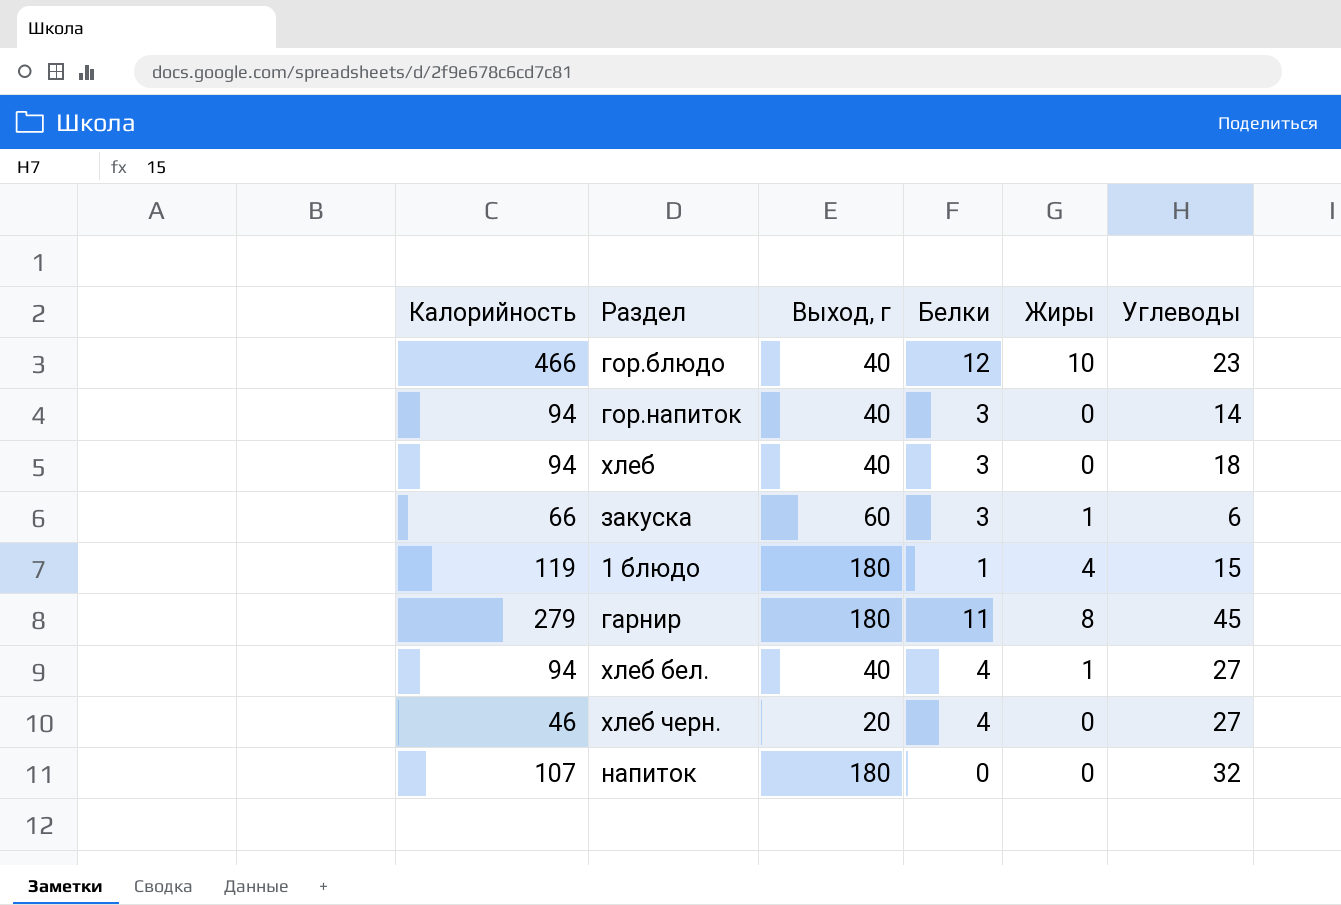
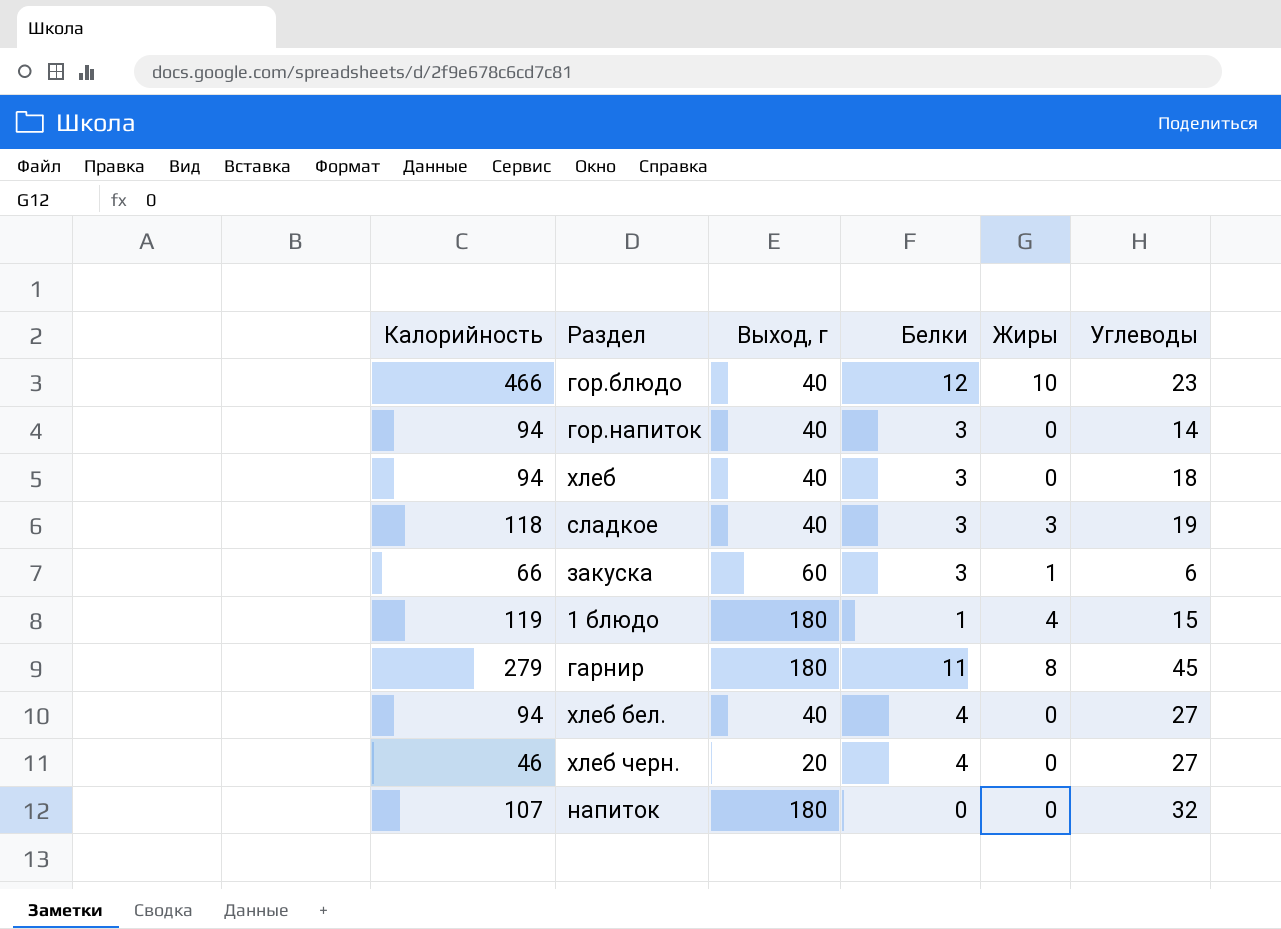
row сладкое: none -> 118 | 40 | 3 | 3 | 19
хлеб бел. | Жиры: 1 -> 0

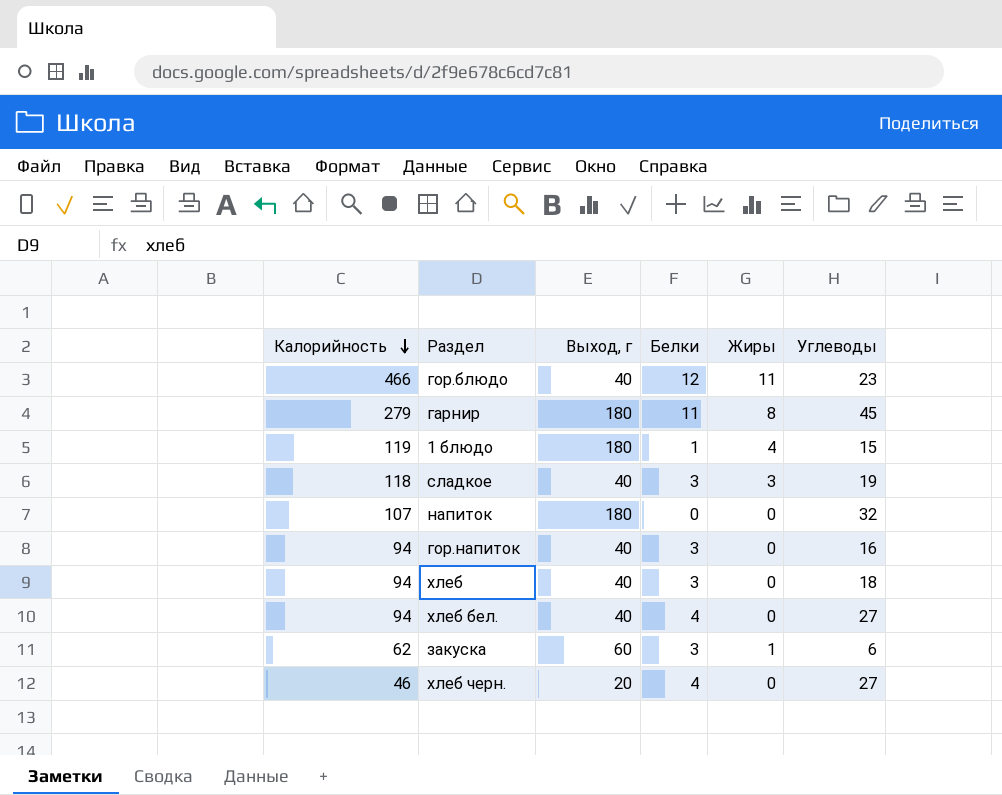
row order: none -> Калорийность descending
гор.блюдо | Жиры: 10 -> 11
гор.напиток | Углеводы: 14 -> 16
закуска | Калорийность: 66 -> 62

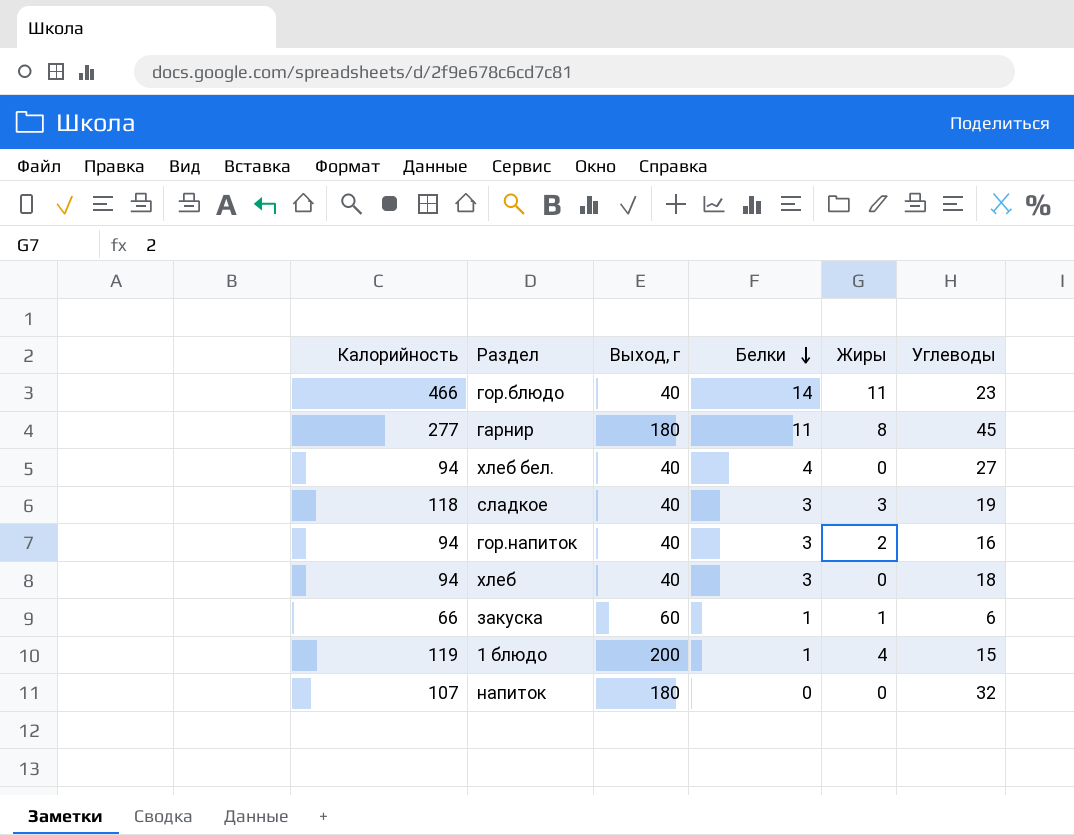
row order: Калорийность descending -> Белки descending
row хлеб черн.: 46 | 20 | 4 | 0 | 27 -> none
гор.блюдо | Белки: 12 -> 14
гарнир | Калорийность: 279 -> 277
гор.напиток | Жиры: 0 -> 2
закуска | Калорийность: 62 -> 66
закуска | Белки: 3 -> 1
1 блюдо | Выход, г: 180 -> 200

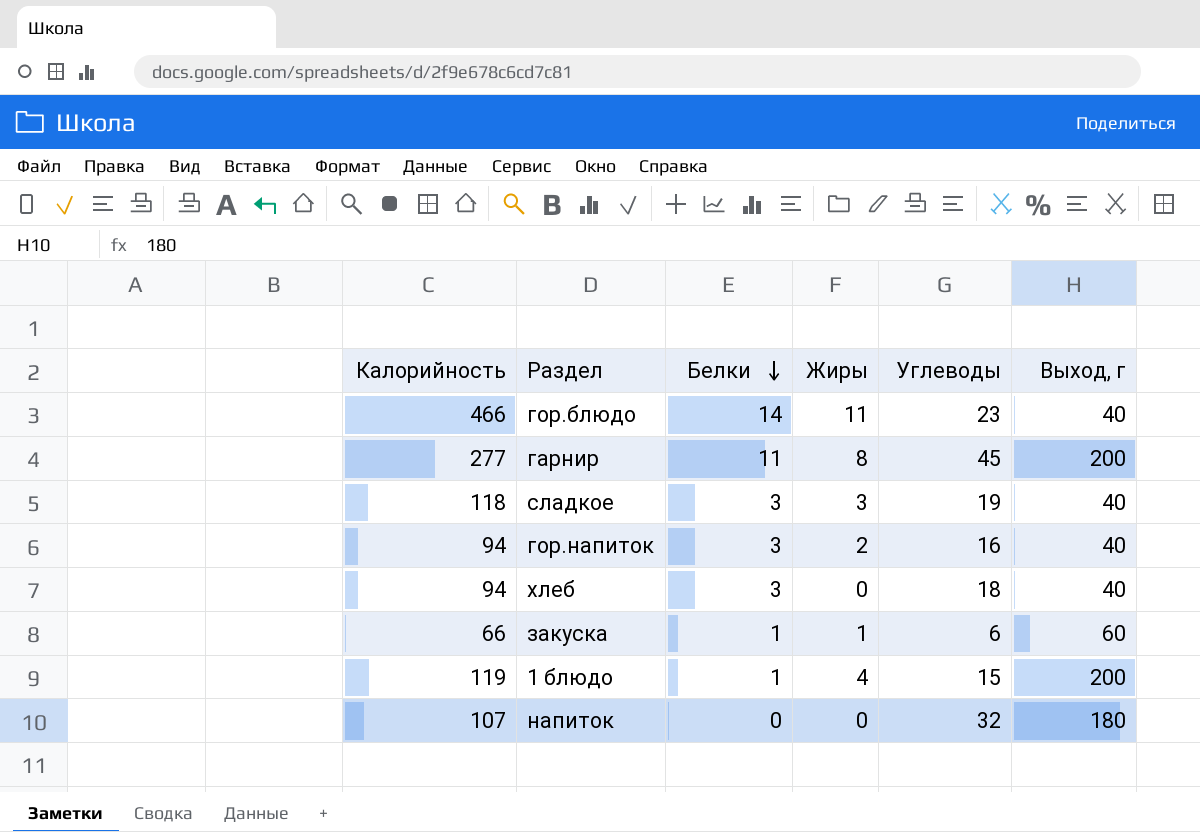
column Выход, г | position: 3 -> 6
row хлеб бел.: 94 | 40 | 4 | 0 | 27 -> none
гарнир | Выход, г: 180 -> 200

